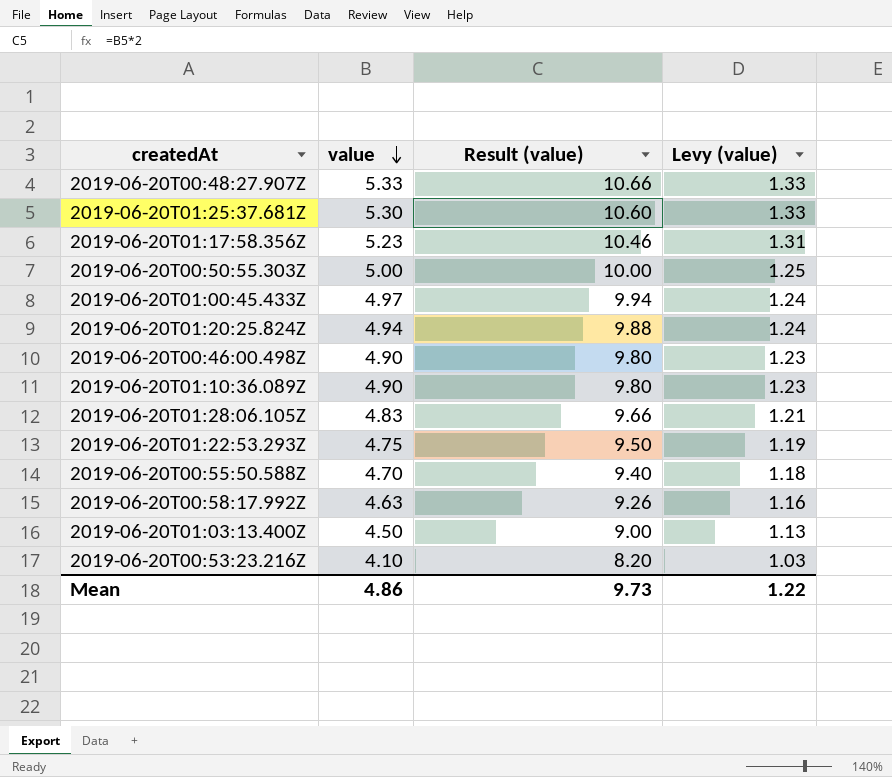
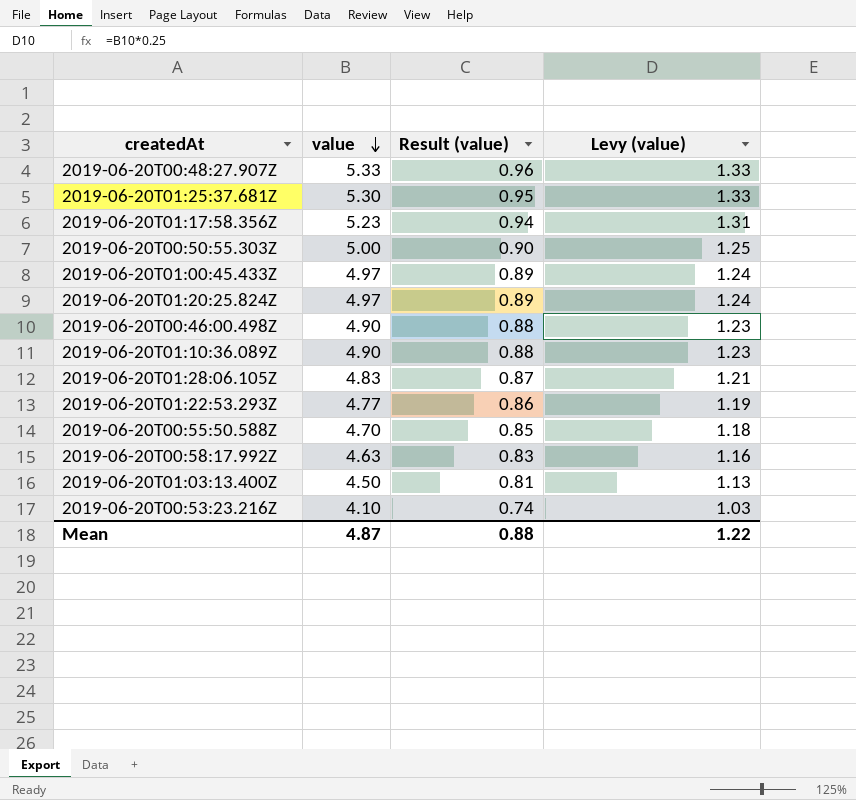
column Result (value) | formula: [value] * 2 -> [value] * 0.18
2019-06-20T01:20:25.824Z | value: 4.94 -> 4.97
2019-06-20T01:22:53.293Z | value: 4.75 -> 4.77
Mean | value: 4.86 -> 4.87
Mean | Result (value): 9.73 -> 0.88

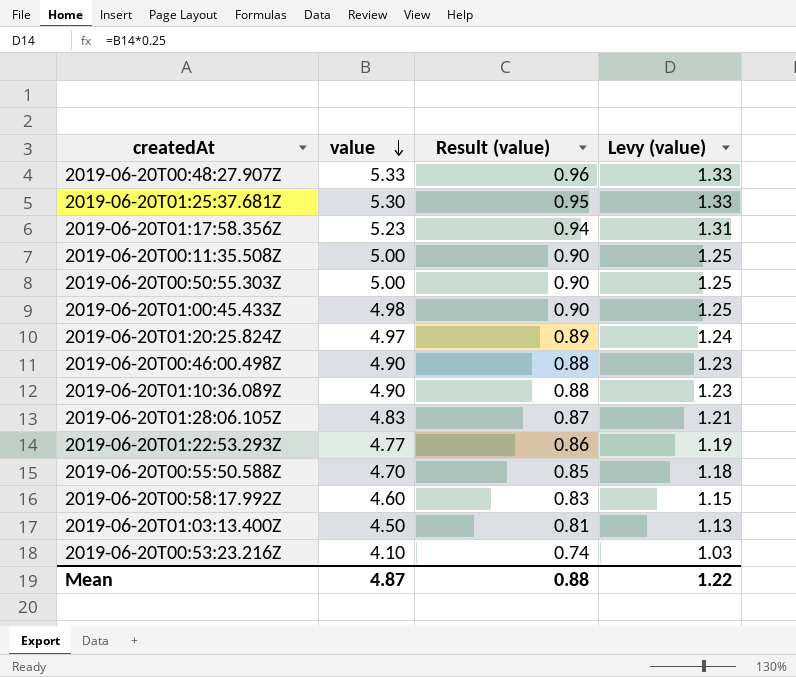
row 2019-06-20T00:11:35.508Z: none -> 5.00 | 0.90 | 1.25
2019-06-20T01:00:45.433Z | value: 4.97 -> 4.98
2019-06-20T01:00:45.433Z | Result (value): 0.89 -> 0.90
2019-06-20T01:00:45.433Z | Levy (value): 1.24 -> 1.25
2019-06-20T00:58:17.992Z | value: 4.63 -> 4.60
2019-06-20T00:58:17.992Z | Levy (value): 1.16 -> 1.15

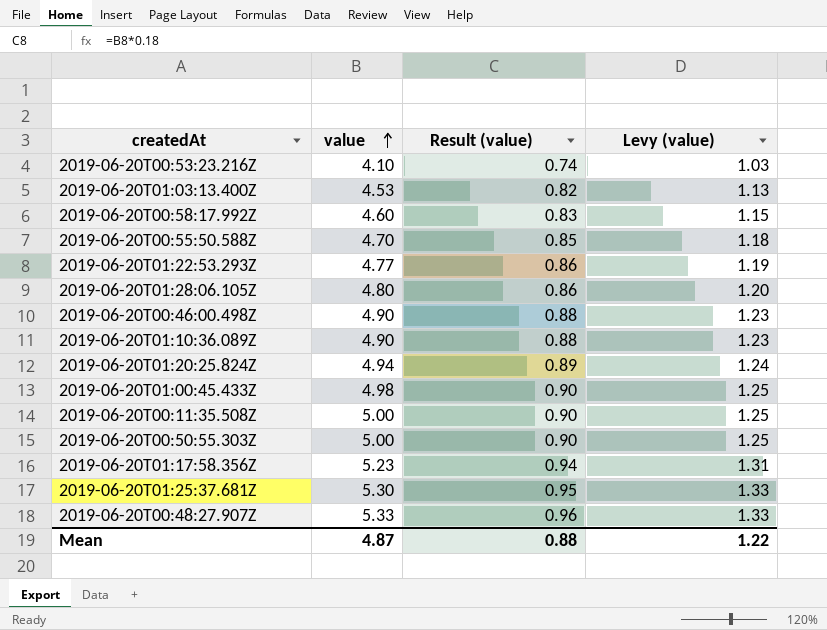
row order: value descending -> value ascending
2019-06-20T01:03:13.400Z | value: 4.50 -> 4.53
2019-06-20T01:03:13.400Z | Result (value): 0.81 -> 0.82
2019-06-20T01:28:06.105Z | value: 4.83 -> 4.80
2019-06-20T01:28:06.105Z | Result (value): 0.87 -> 0.86
2019-06-20T01:28:06.105Z | Levy (value): 1.21 -> 1.20
2019-06-20T01:20:25.824Z | value: 4.97 -> 4.94

